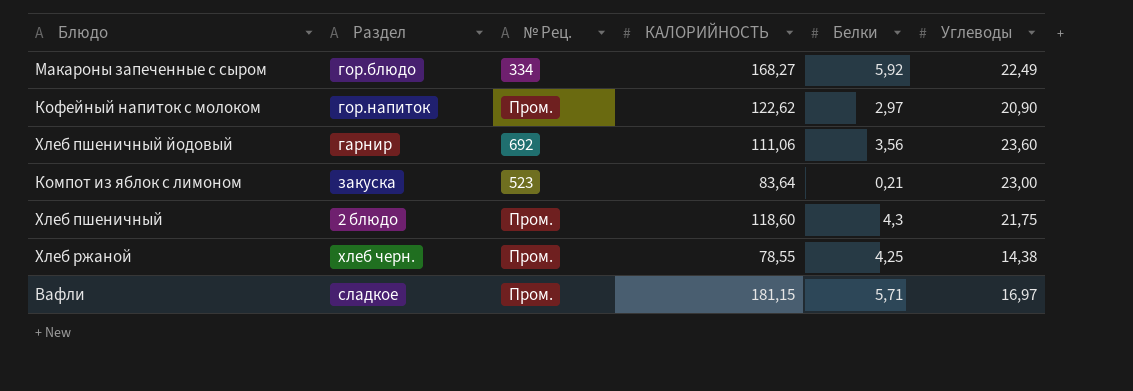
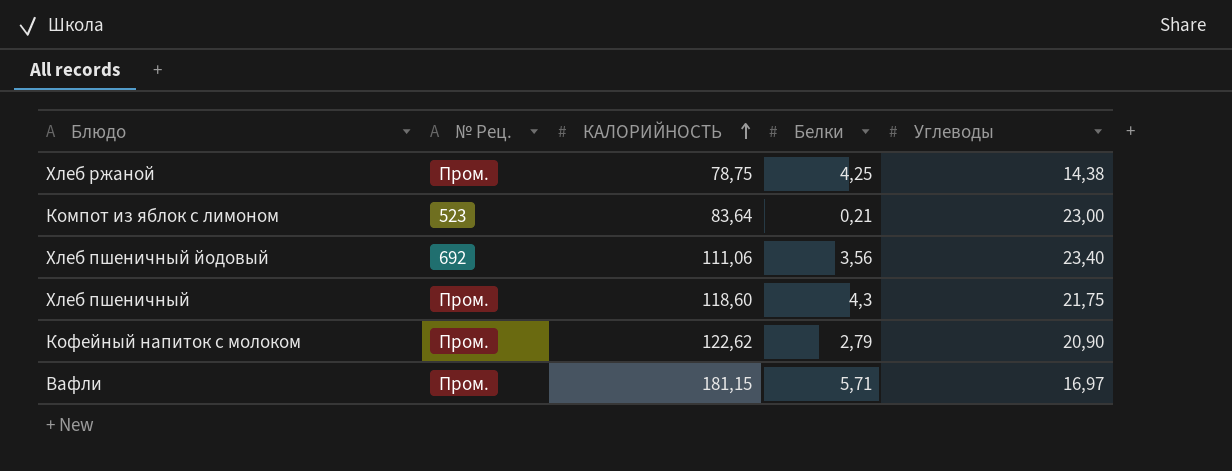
row order: none -> КАЛОРИЙНОСТЬ ascending
column Раздел | position: 2 -> none
row Макароны запеченные с сыром: гор.блюдо | 334 | 168,27 | 5,92 | 22,49 -> none
Хлеб ржаной | КАЛОРИЙНОСТЬ: 78,55 -> 78,75
Хлеб пшеничный йодовый | Углеводы: 23,60 -> 23,40
Кофейный напиток с молоком | Белки: 2,97 -> 2,79

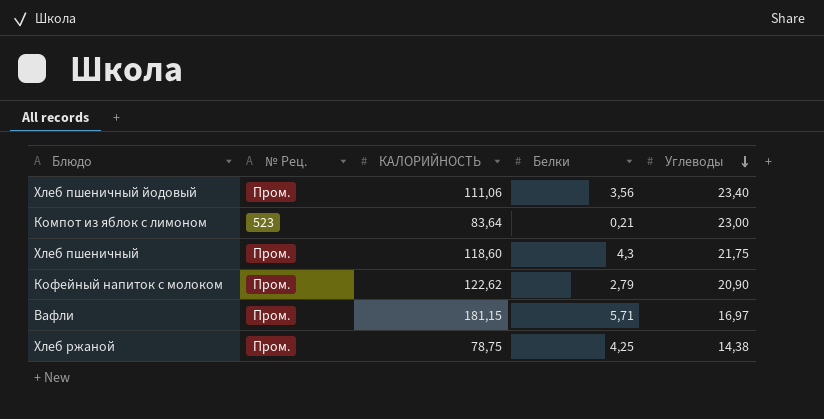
row order: КАЛОРИЙНОСТЬ ascending -> Углеводы descending
Хлеб пшеничный йодовый | № Рец.: 692 -> Пром.

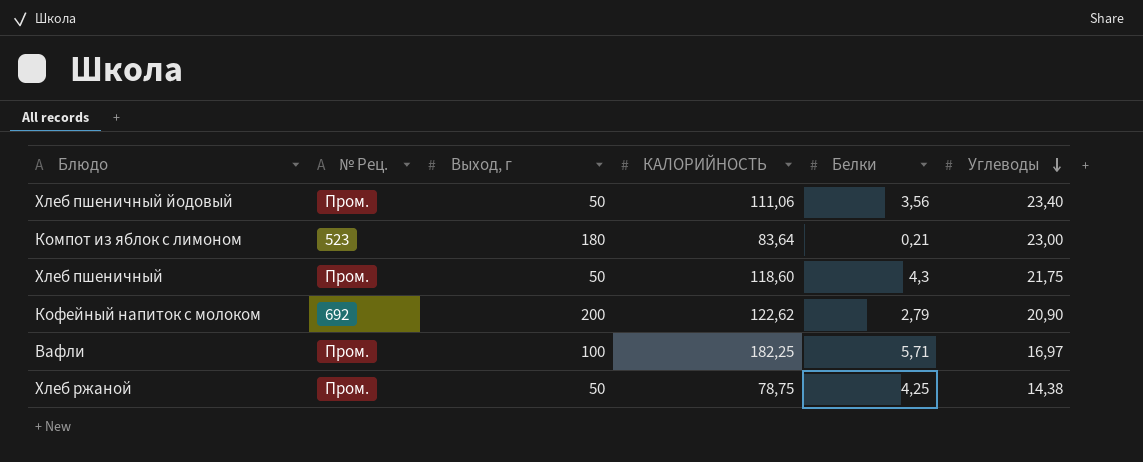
column Выход, г | position: none -> 3
Кофейный напиток с молоком | № Рец.: Пром. -> 692
Вафли | КАЛОРИЙНОСТЬ: 181,15 -> 182,25

